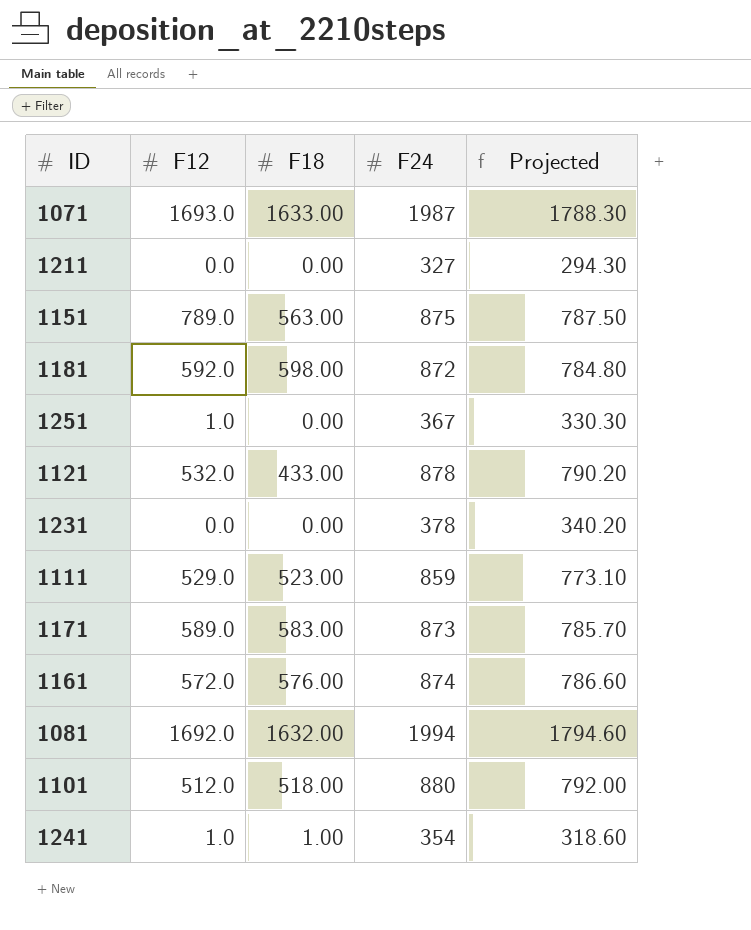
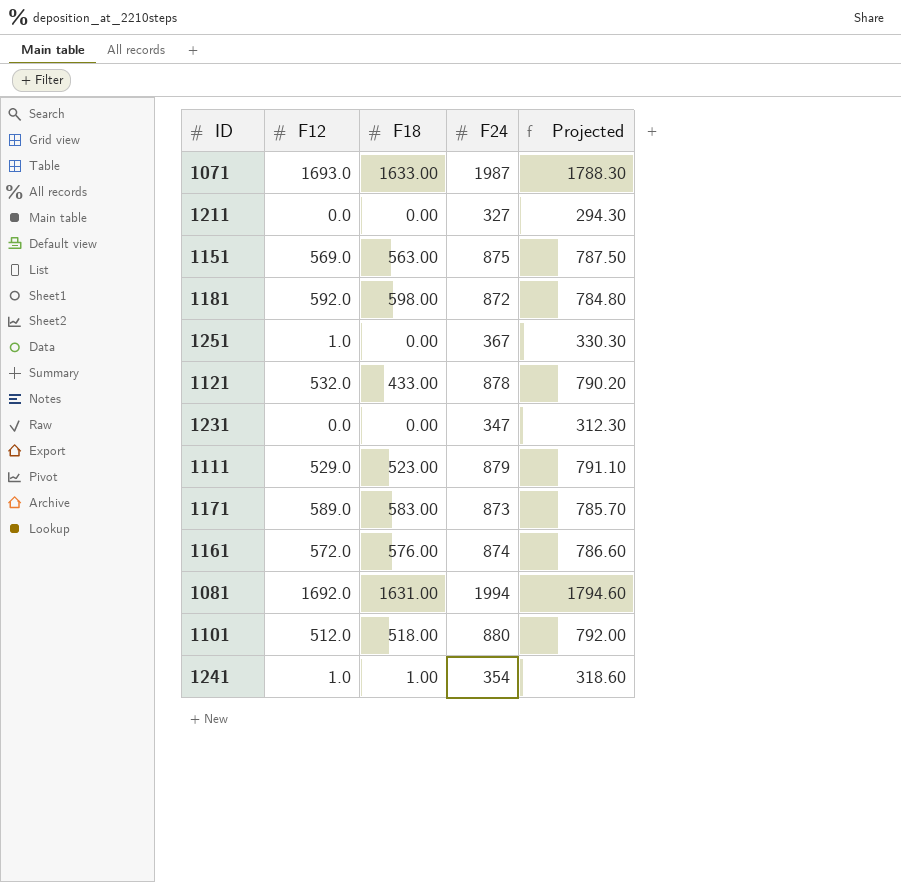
1151 | F12: 789.0 -> 569.0
1231 | F24: 378 -> 347
1231 | Projected: 340.20 -> 312.30
1111 | F24: 859 -> 879
1111 | Projected: 773.10 -> 791.10
1081 | F18: 1632.00 -> 1631.00

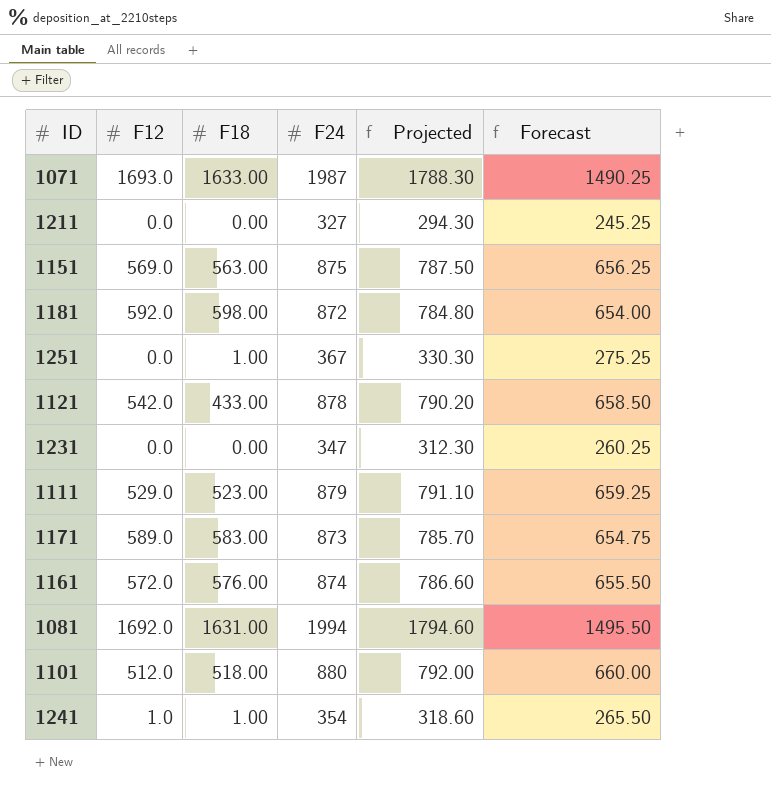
column Forecast | formula: none -> [F24] * 0.75
1251 | F12: 1.0 -> 0.0
1251 | F18: 0.00 -> 1.00
1121 | F12: 532.0 -> 542.0

